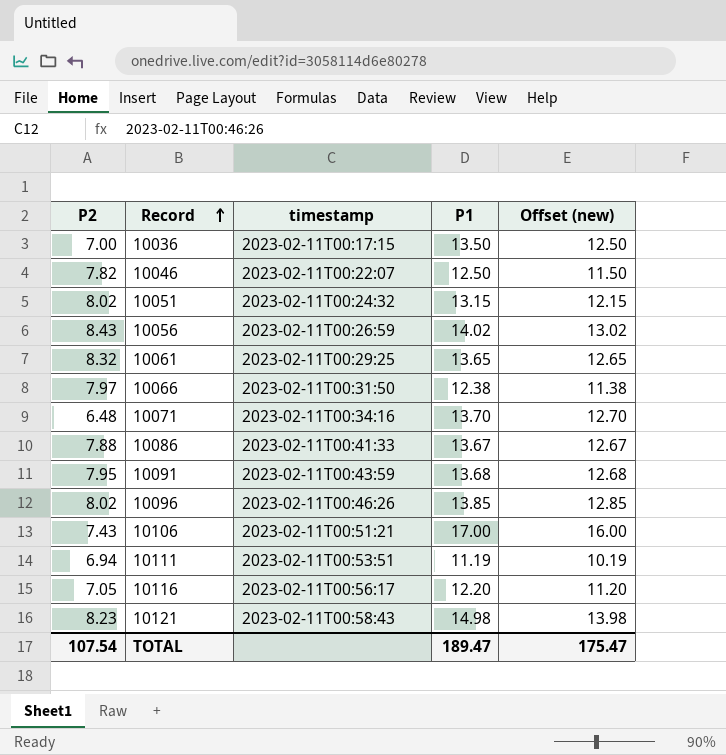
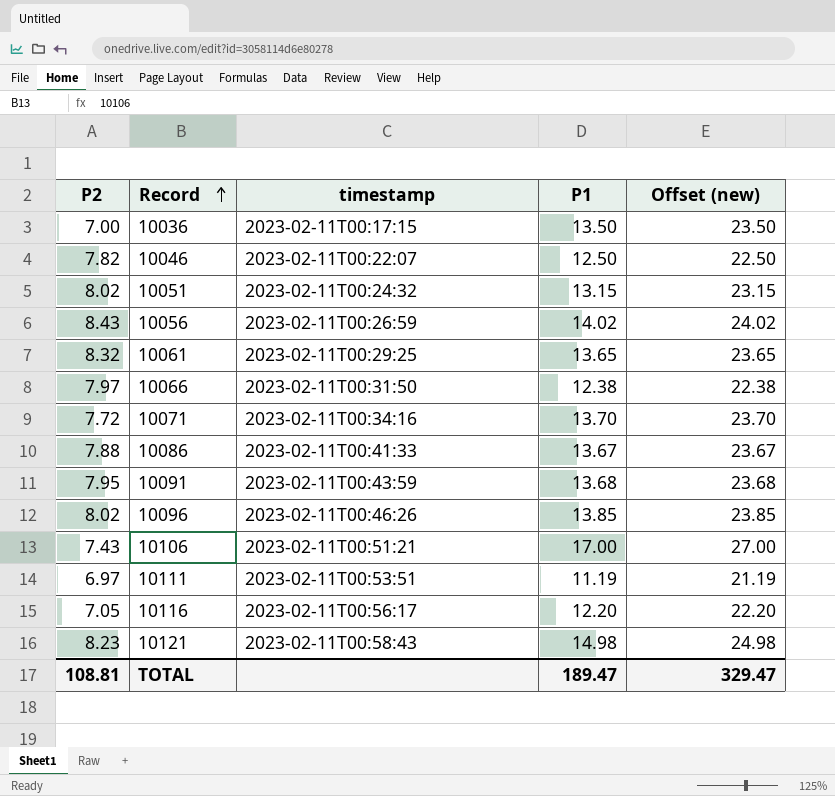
column Offset (new) | formula: [P1] - 1 -> [P1] + 10
10071 | P2: 6.48 -> 7.72
10111 | P2: 6.94 -> 6.97
TOTAL | P2: 107.54 -> 108.81
TOTAL | Offset (new): 175.47 -> 329.47

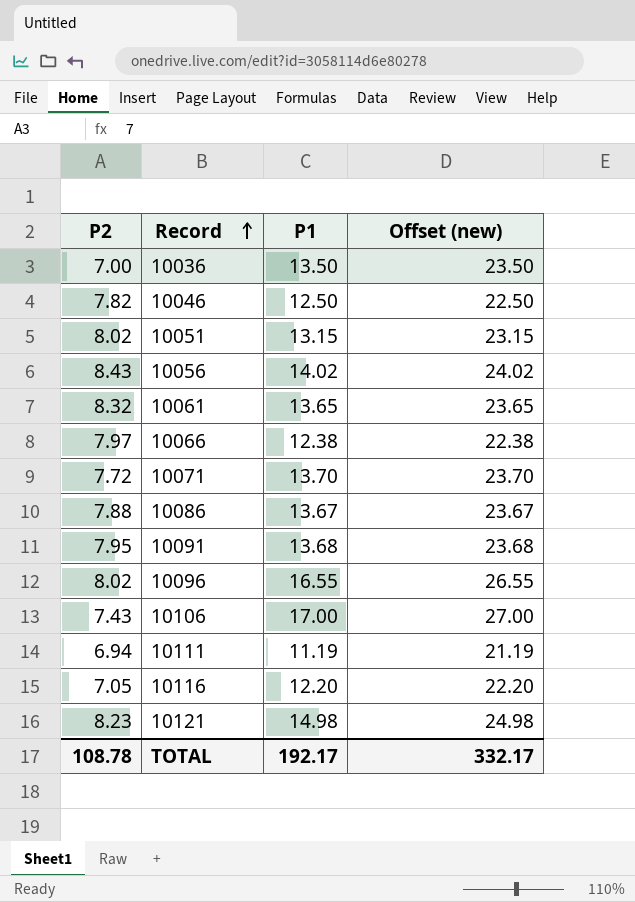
column timestamp | position: 3 -> none
10096 | P1: 13.85 -> 16.55
10096 | Offset (new): 23.85 -> 26.55
10111 | P2: 6.97 -> 6.94
TOTAL | P2: 108.81 -> 108.78
TOTAL | P1: 189.47 -> 192.17
TOTAL | Offset (new): 329.47 -> 332.17

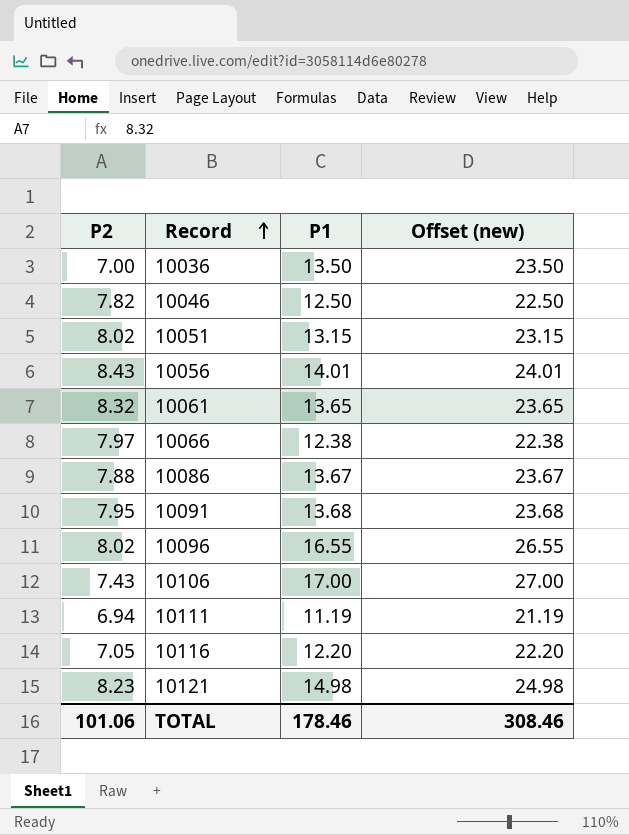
row 10071: 7.72 | 13.70 | 23.70 -> none
10056 | P1: 14.02 -> 14.01
10056 | Offset (new): 24.02 -> 24.01
TOTAL | P2: 108.78 -> 101.06
TOTAL | P1: 192.17 -> 178.46
TOTAL | Offset (new): 332.17 -> 308.46

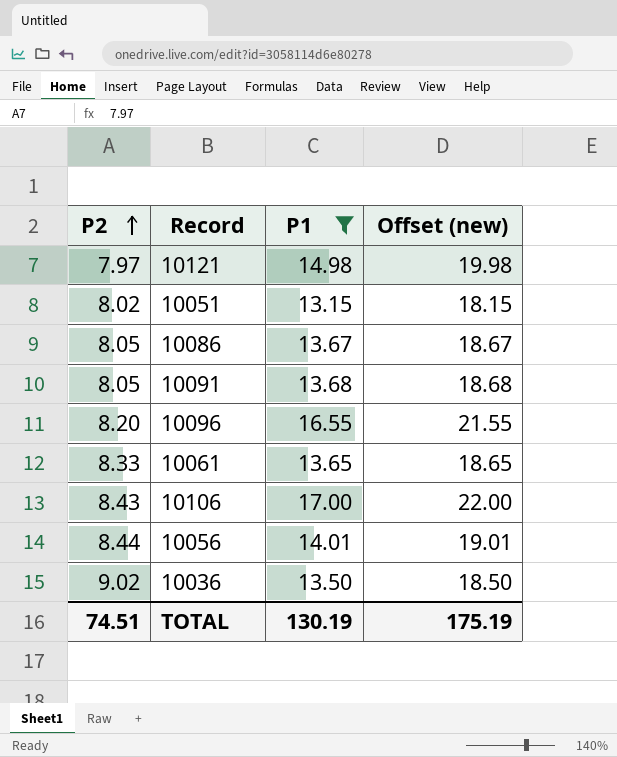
filter: none -> P1 >= 13.15
row order: Record ascending -> P2 ascending
column Offset (new) | formula: [P1] + 10 -> [P1] + 5
10121 | P2: 8.23 -> 7.97
10086 | P2: 7.88 -> 8.05
10091 | P2: 7.95 -> 8.05
10096 | P2: 8.02 -> 8.20
10061 | P2: 8.32 -> 8.33
10106 | P2: 7.43 -> 8.43
10056 | P2: 8.43 -> 8.44
10036 | P2: 7.00 -> 9.02
TOTAL | P2: 101.06 -> 74.51
TOTAL | P1: 178.46 -> 130.19
TOTAL | Offset (new): 308.46 -> 175.19

